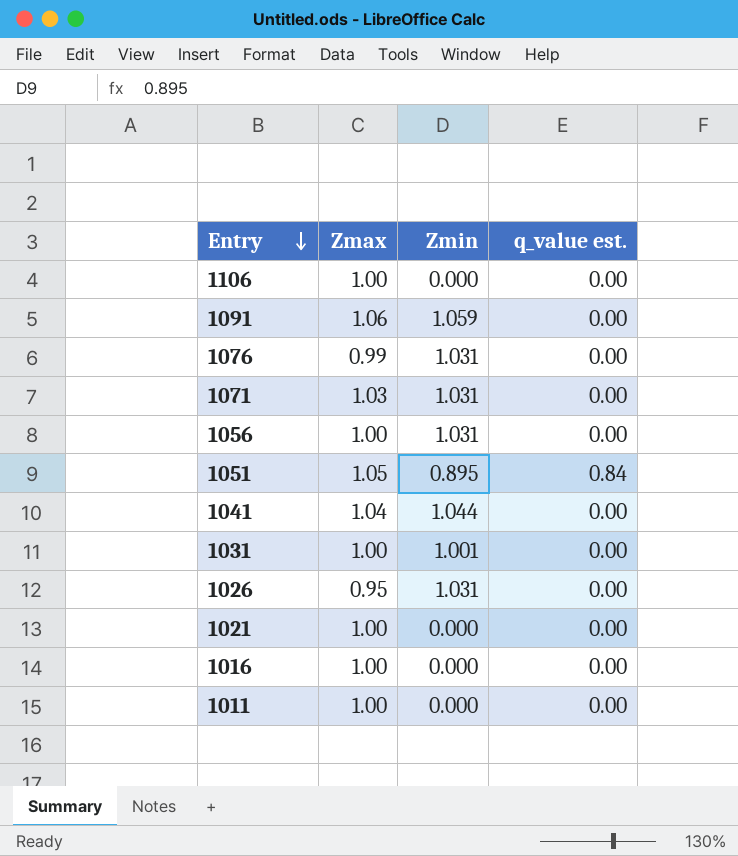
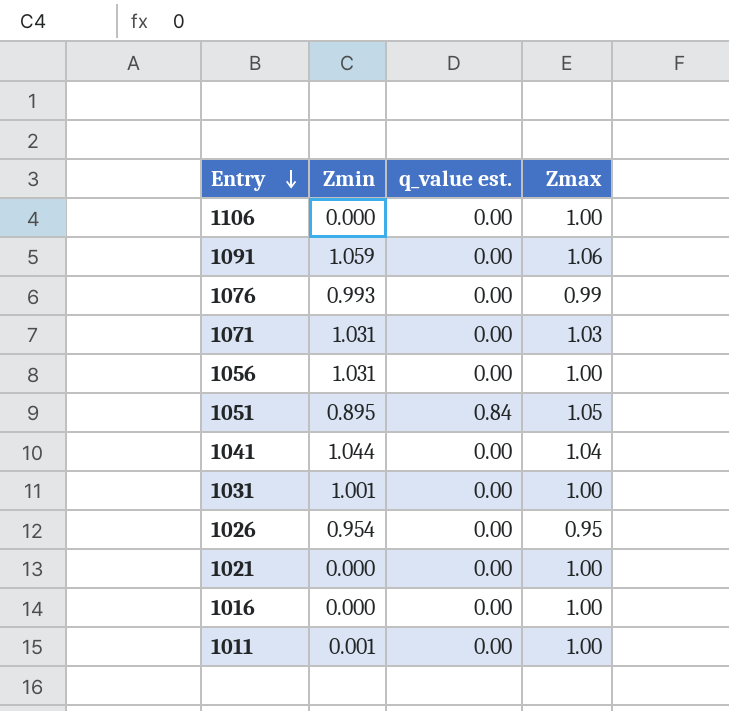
column Zmax | position: 2 -> 4
1076 | Zmin: 1.031 -> 0.993
1026 | Zmin: 1.031 -> 0.954
1011 | Zmin: 0.000 -> 0.001

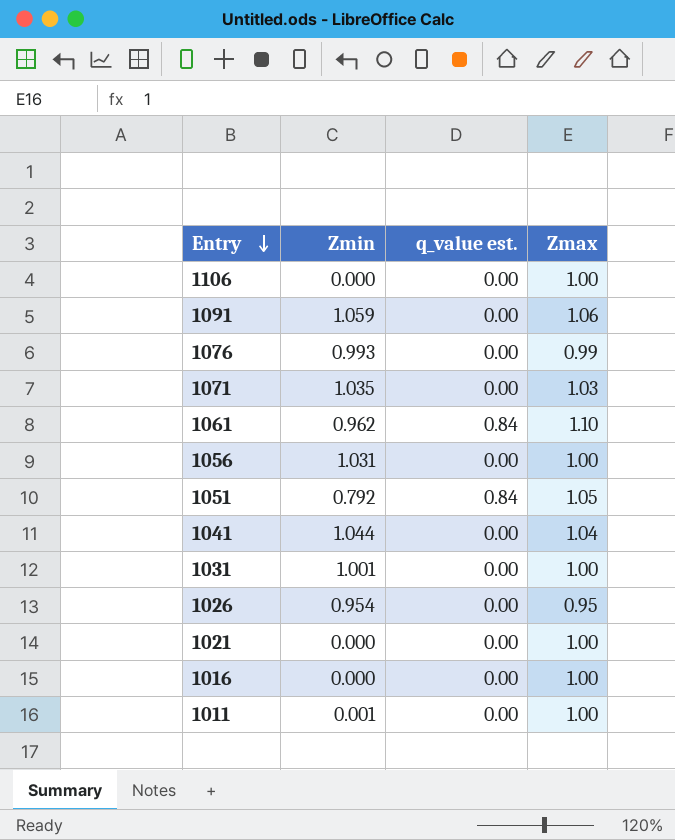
1071 | Zmin: 1.031 -> 1.035
row 1061: none -> 0.962 | 0.84 | 1.10
1051 | Zmin: 0.895 -> 0.792

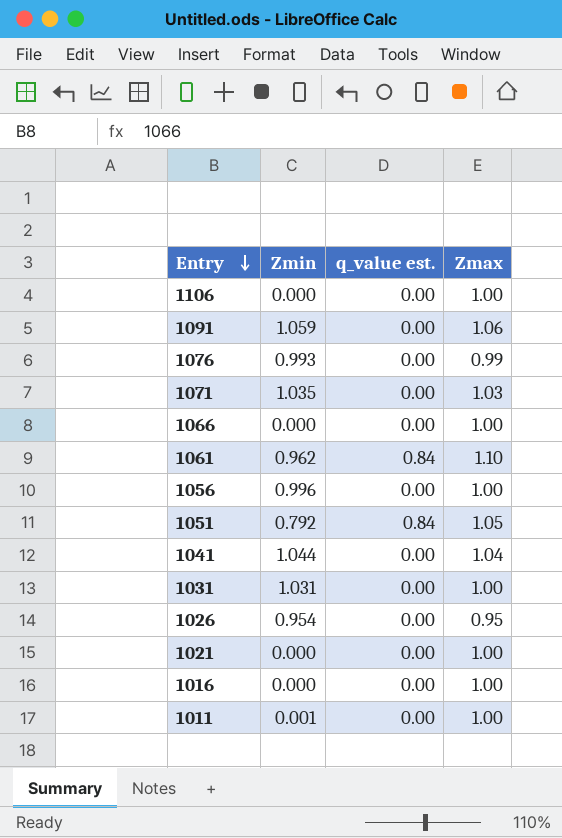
row 1066: none -> 0.000 | 0.00 | 1.00
1056 | Zmin: 1.031 -> 0.996
1031 | Zmin: 1.001 -> 1.031

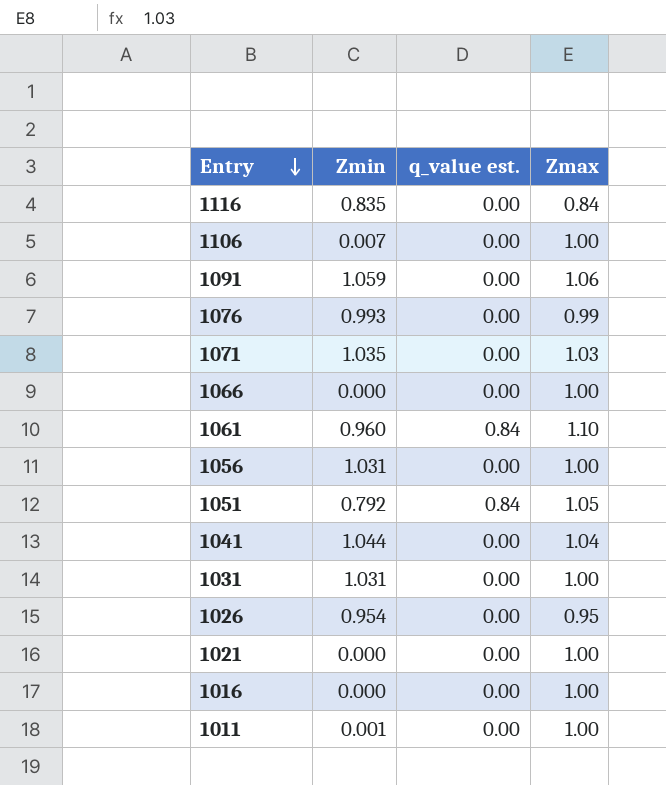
row 1116: none -> 0.835 | 0.00 | 0.84
1106 | Zmin: 0.000 -> 0.007
1061 | Zmin: 0.962 -> 0.960
1056 | Zmin: 0.996 -> 1.031

